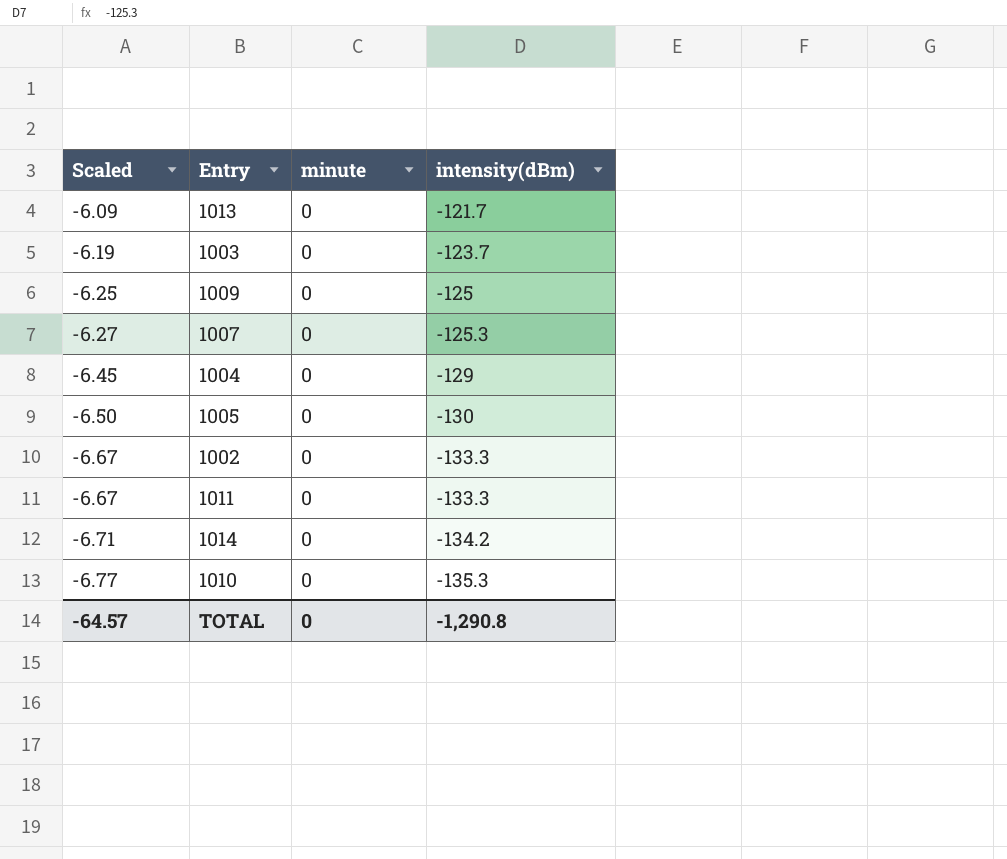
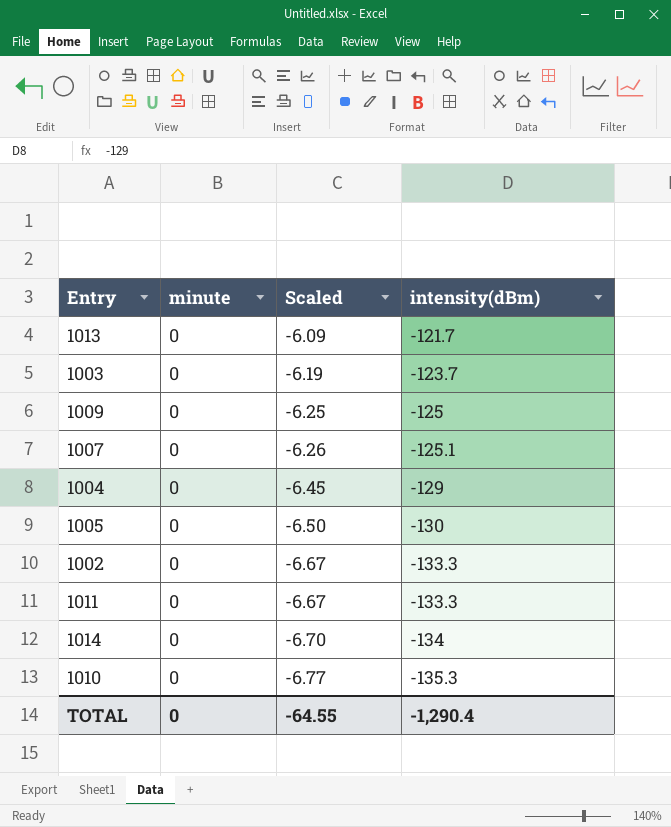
column Scaled | position: 1 -> 3
1007 | Scaled: -6.27 -> -6.26
1007 | intensity(dBm): -125.3 -> -125.1
1014 | Scaled: -6.71 -> -6.70
1014 | intensity(dBm): -134.2 -> -134
TOTAL | Scaled: -64.57 -> -64.55
TOTAL | intensity(dBm): -1,290.8 -> -1,290.4

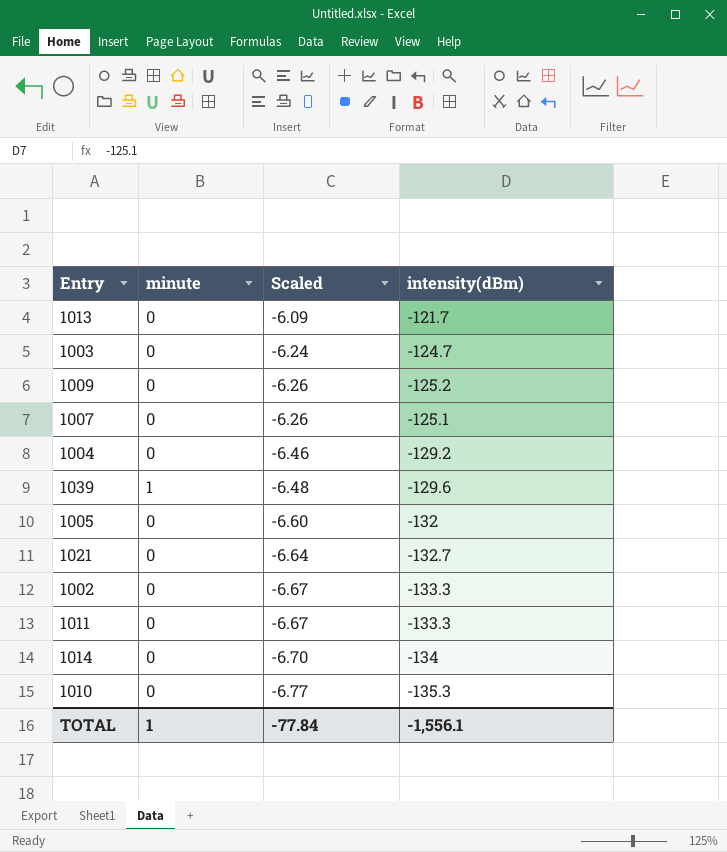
1003 | Scaled: -6.19 -> -6.24
1003 | intensity(dBm): -123.7 -> -124.7
1009 | Scaled: -6.25 -> -6.26
1009 | intensity(dBm): -125 -> -125.2
1004 | Scaled: -6.45 -> -6.46
1004 | intensity(dBm): -129 -> -129.2
row 1039: none -> 1 | -6.48 | -129.6
1005 | Scaled: -6.50 -> -6.60
1005 | intensity(dBm): -130 -> -132
row 1021: none -> 0 | -6.64 | -132.7
TOTAL | minute: 0 -> 1
TOTAL | Scaled: -64.55 -> -77.84
TOTAL | intensity(dBm): -1,290.4 -> -1,556.1

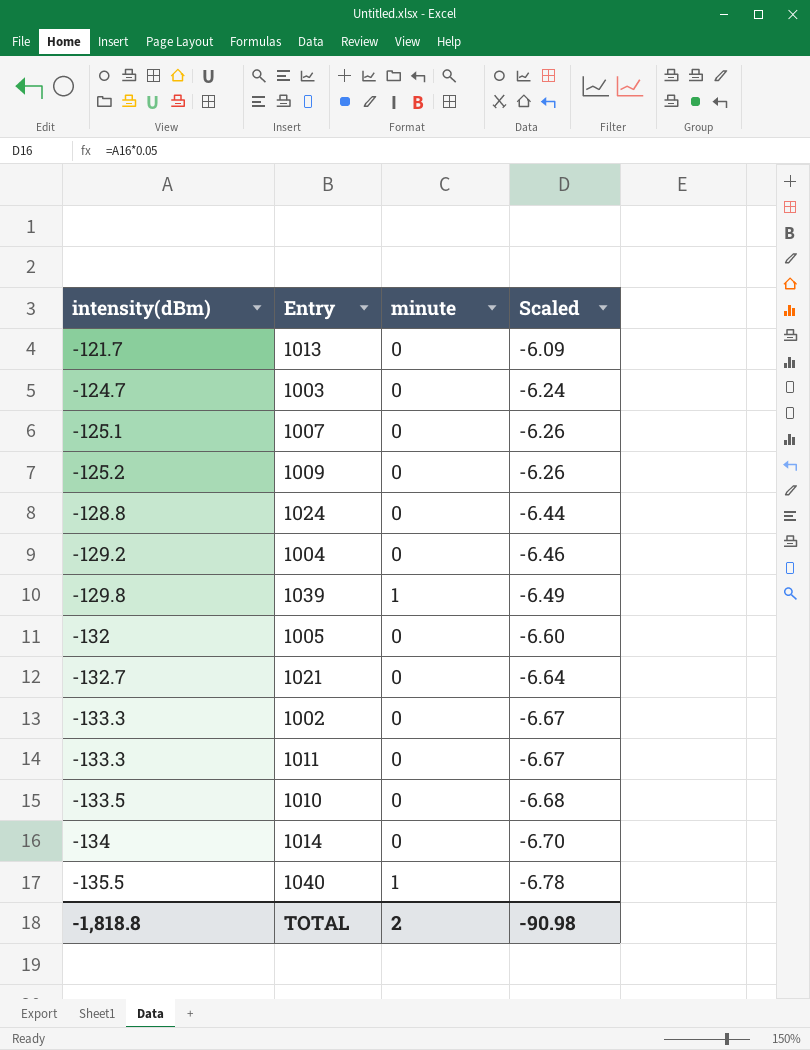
row order: Scaled descending -> intensity(dBm) descending
column intensity(dBm) | position: 4 -> 1
row 1024: none -> -128.8 | 0 | -6.44
1039 | intensity(dBm): -129.6 -> -129.8
1039 | Scaled: -6.48 -> -6.49
1010 | intensity(dBm): -135.3 -> -133.5
1010 | Scaled: -6.77 -> -6.68
row 1040: none -> -135.5 | 1 | -6.78
TOTAL | intensity(dBm): -1,556.1 -> -1,818.8
TOTAL | minute: 1 -> 2
TOTAL | Scaled: -77.84 -> -90.98

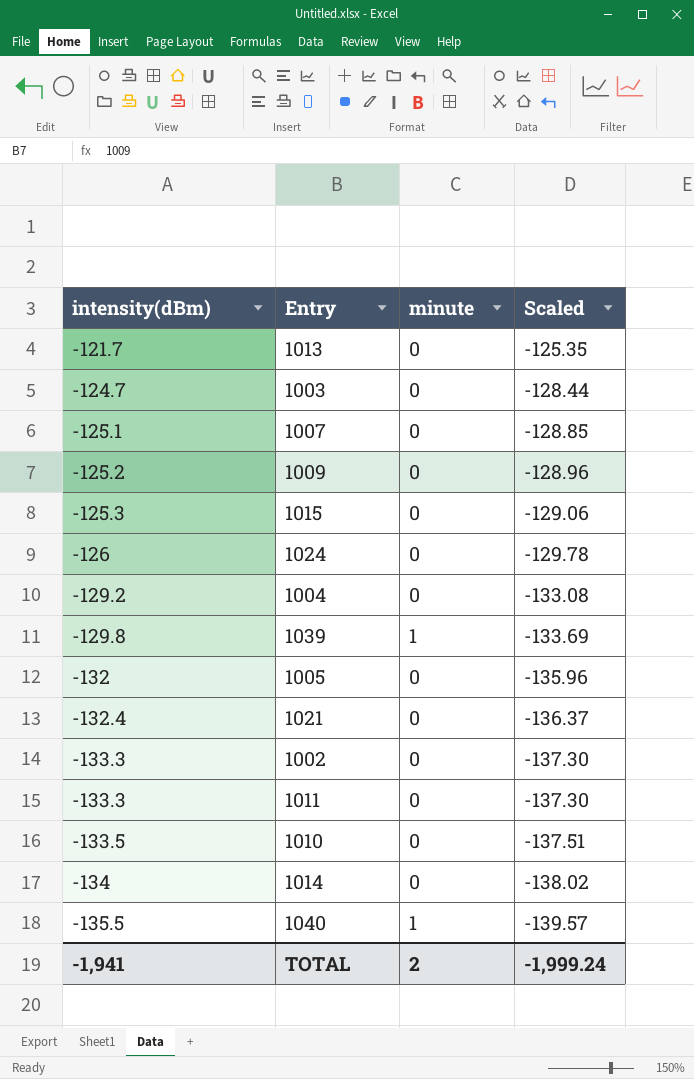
column Scaled | formula: [intensity(dBm)] * 0.05 -> [intensity(dBm)] * 1.03
row 1015: none -> -125.3 | 0 | -129.06
1024 | intensity(dBm): -128.8 -> -126
1021 | intensity(dBm): -132.7 -> -132.4
TOTAL | intensity(dBm): -1,818.8 -> -1,941
TOTAL | Scaled: -90.98 -> -1,999.24

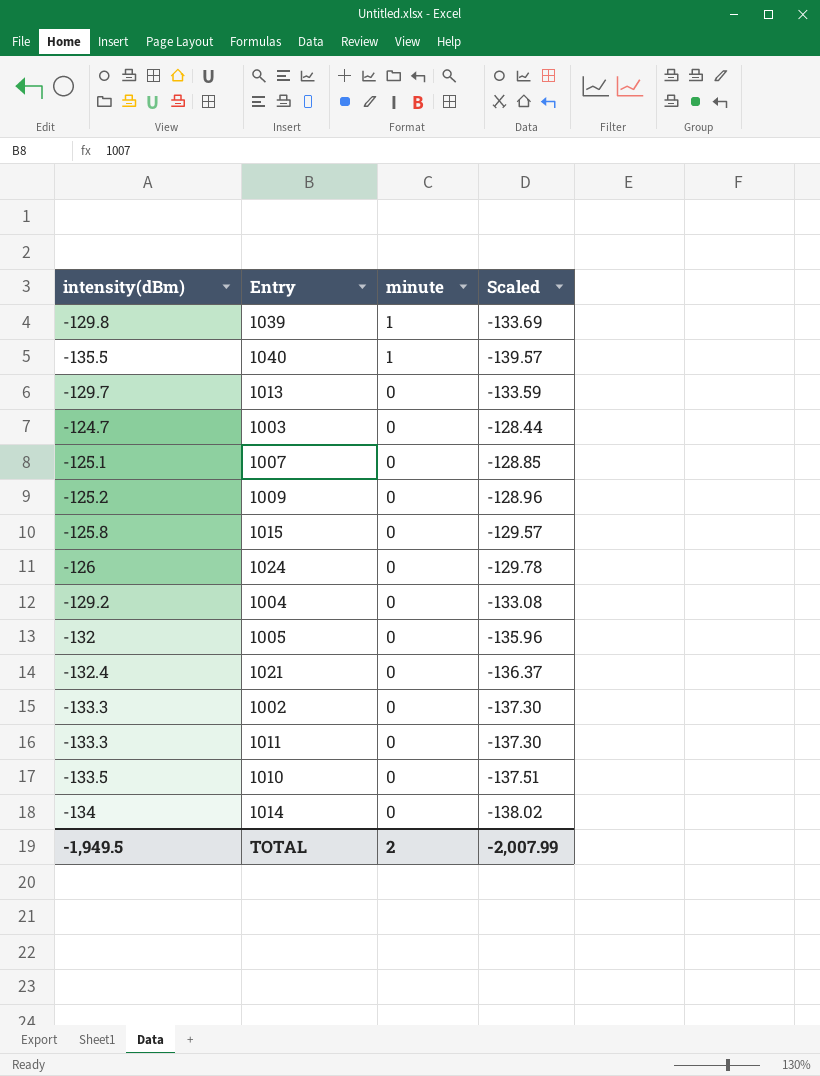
row order: intensity(dBm) descending -> minute descending
1013 | intensity(dBm): -121.7 -> -129.7
1013 | Scaled: -125.35 -> -133.59
1015 | intensity(dBm): -125.3 -> -125.8
1015 | Scaled: -129.06 -> -129.57
TOTAL | intensity(dBm): -1,941 -> -1,949.5
TOTAL | Scaled: -1,999.24 -> -2,007.99

